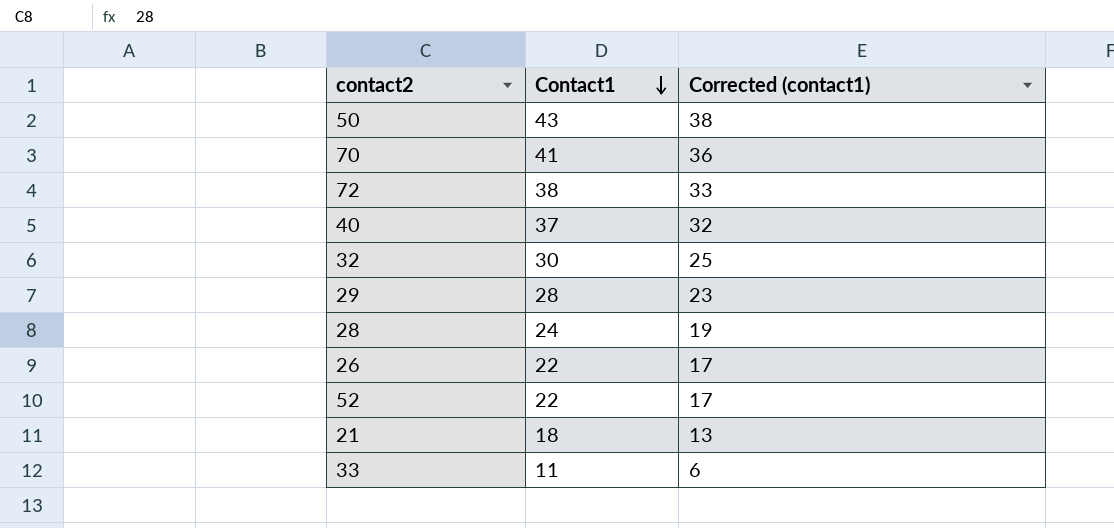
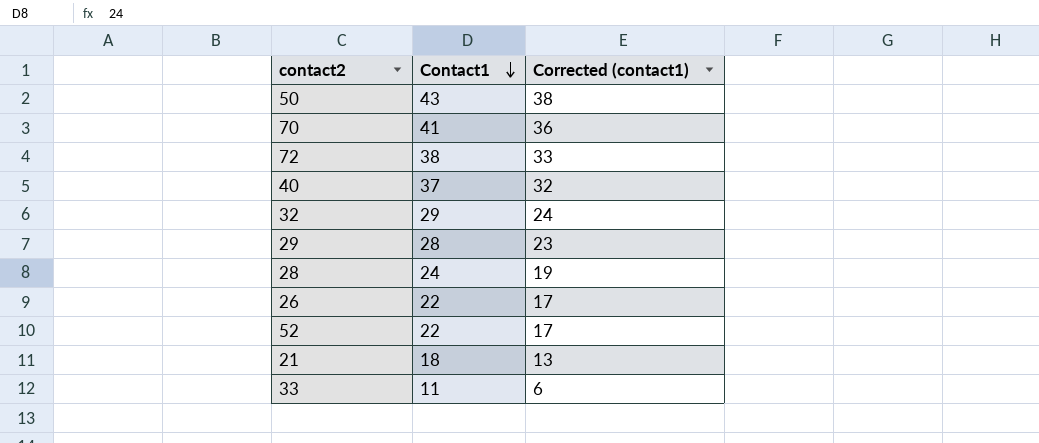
32 | Contact1: 30 -> 29
32 | Corrected (contact1): 25 -> 24

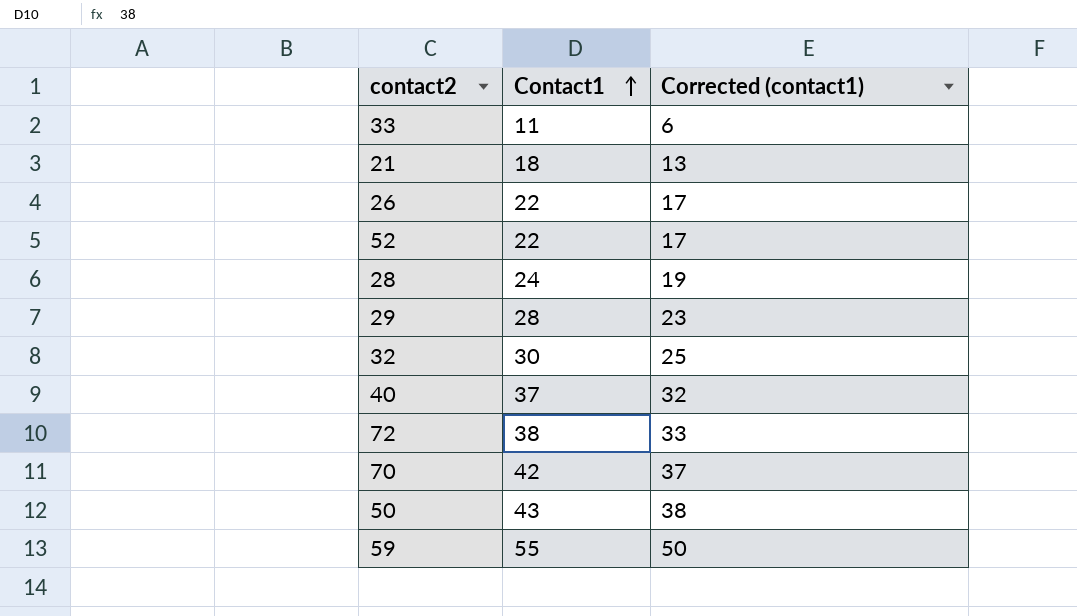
row order: Contact1 descending -> Contact1 ascending
32 | Contact1: 29 -> 30
32 | Corrected (contact1): 24 -> 25
70 | Contact1: 41 -> 42
70 | Corrected (contact1): 36 -> 37
row 59: none -> 55 | 50

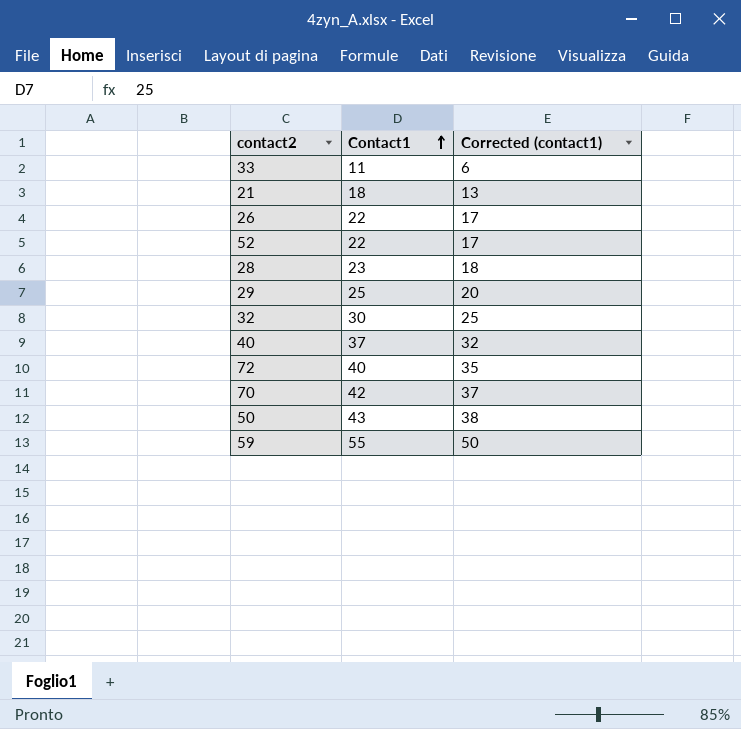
28 | Contact1: 24 -> 23
28 | Corrected (contact1): 19 -> 18
29 | Contact1: 28 -> 25
29 | Corrected (contact1): 23 -> 20
72 | Contact1: 38 -> 40
72 | Corrected (contact1): 33 -> 35

